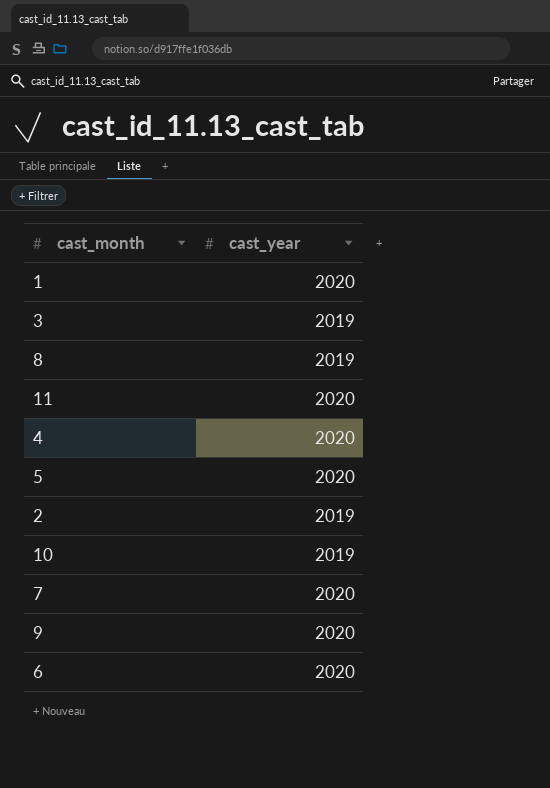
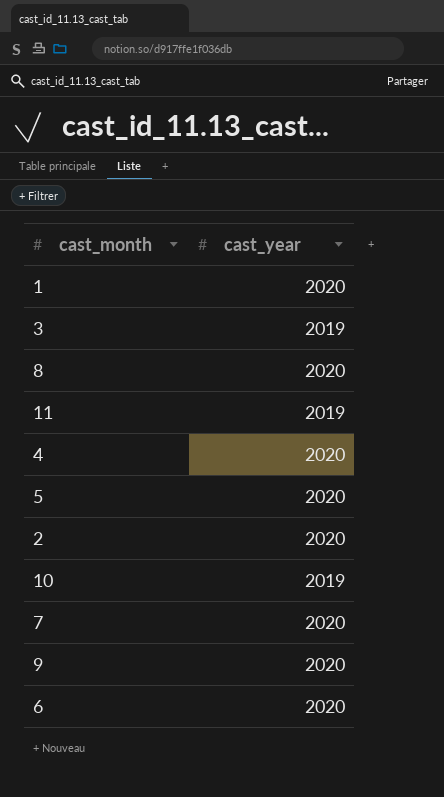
8 | cast_year: 2019 -> 2020
11 | cast_year: 2020 -> 2019
2 | cast_year: 2019 -> 2020

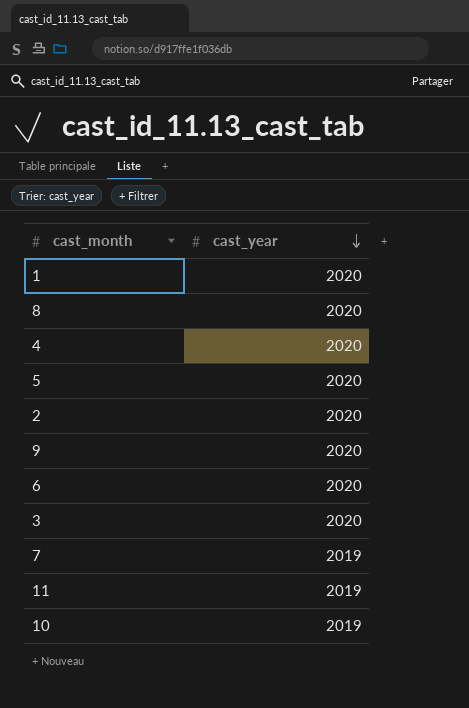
row order: none -> cast_year descending
3 | cast_year: 2019 -> 2020
7 | cast_year: 2020 -> 2019

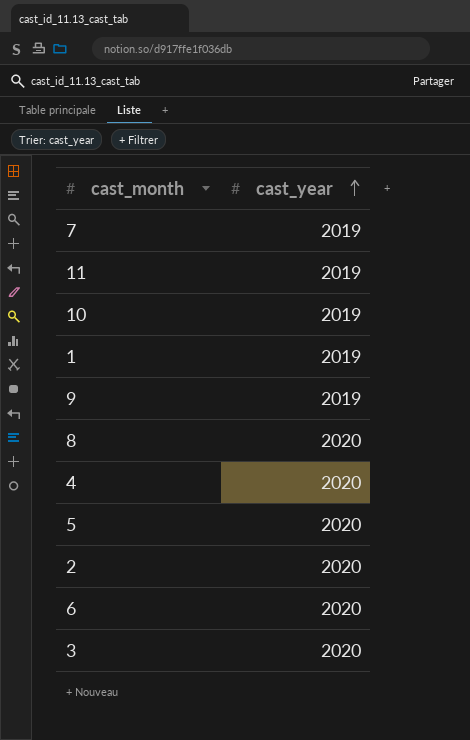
row order: cast_year descending -> cast_year ascending
1 | cast_year: 2020 -> 2019
9 | cast_year: 2020 -> 2019

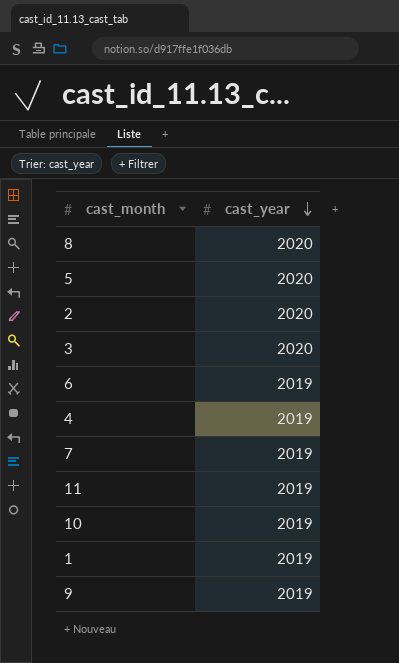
row order: cast_year ascending -> cast_year descending
6 | cast_year: 2020 -> 2019
4 | cast_year: 2020 -> 2019

